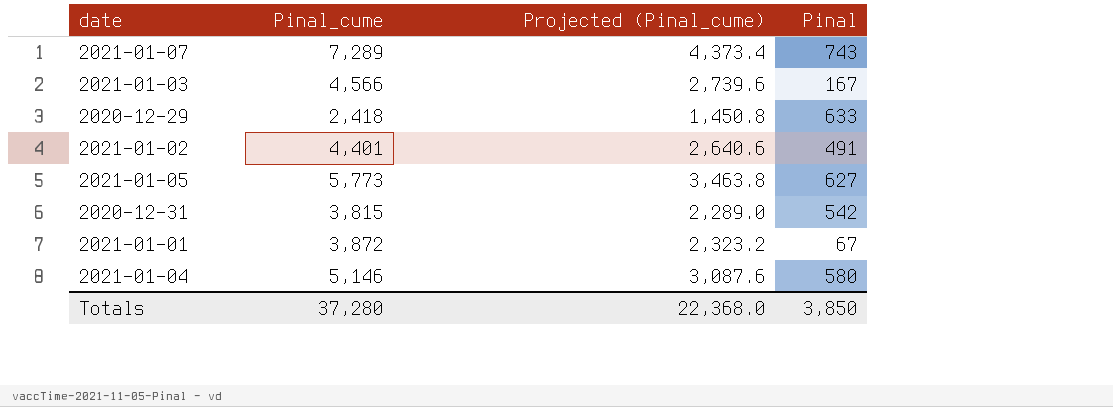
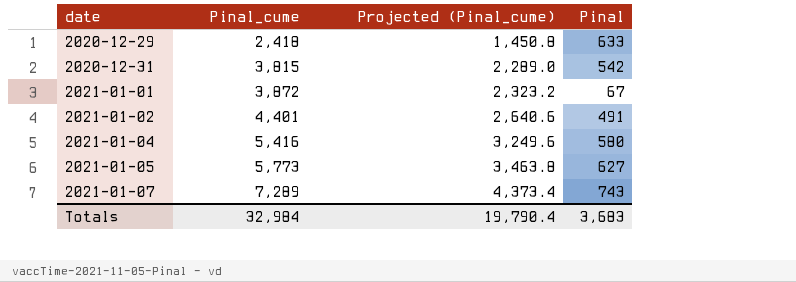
row order: none -> date ascending
row 2021-01-03: 4,566 | 2,739.6 | 167 -> none
2021-01-04 | Pinal_cume: 5,146 -> 5,416
2021-01-04 | Projected (Pinal_cume): 3,087.6 -> 3,249.6
Totals | Pinal_cume: 37,280 -> 32,984
Totals | Projected (Pinal_cume): 22,368.0 -> 19,790.4
Totals | Pinal: 3,850 -> 3,683

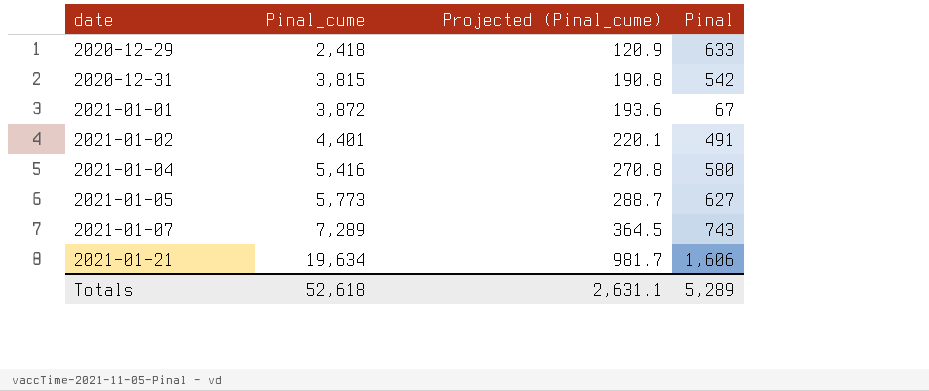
column Projected (Pinal_cume) | formula: [Pinal_cume] * 0.6 -> [Pinal_cume] * 0.05
row 2021-01-21: none -> 19,634 | 981.7 | 1,606
Totals | Pinal_cume: 32,984 -> 52,618
Totals | Projected (Pinal_cume): 19,790.4 -> 2,631.1
Totals | Pinal: 3,683 -> 5,289

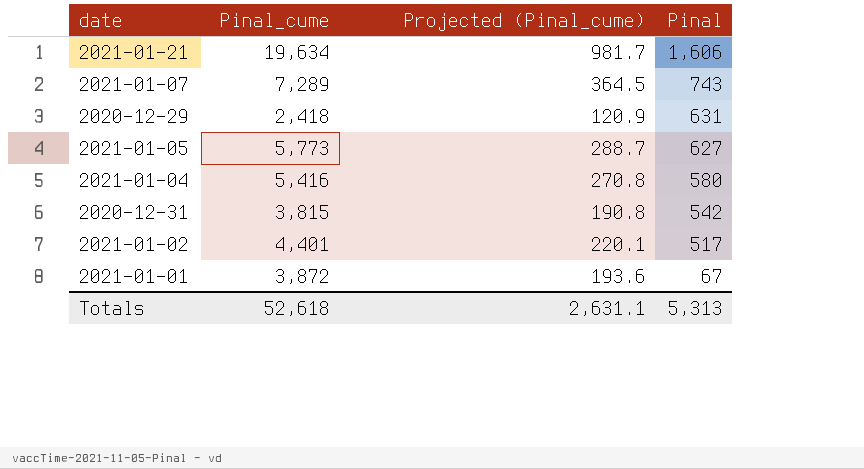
row order: date ascending -> Pinal descending
2020-12-29 | Pinal: 633 -> 631
2021-01-02 | Pinal: 491 -> 517
Totals | Pinal: 5,289 -> 5,313

